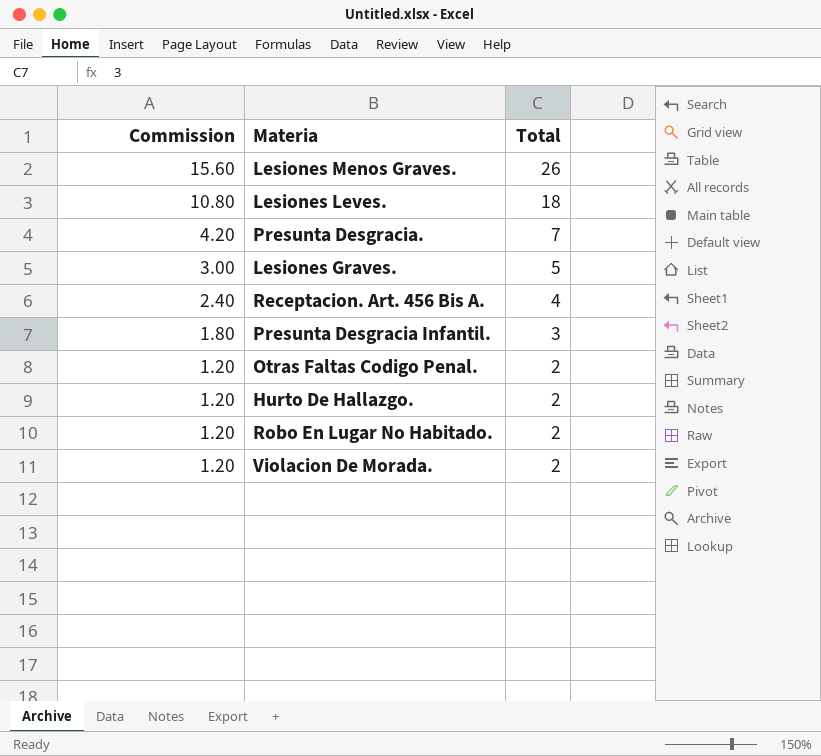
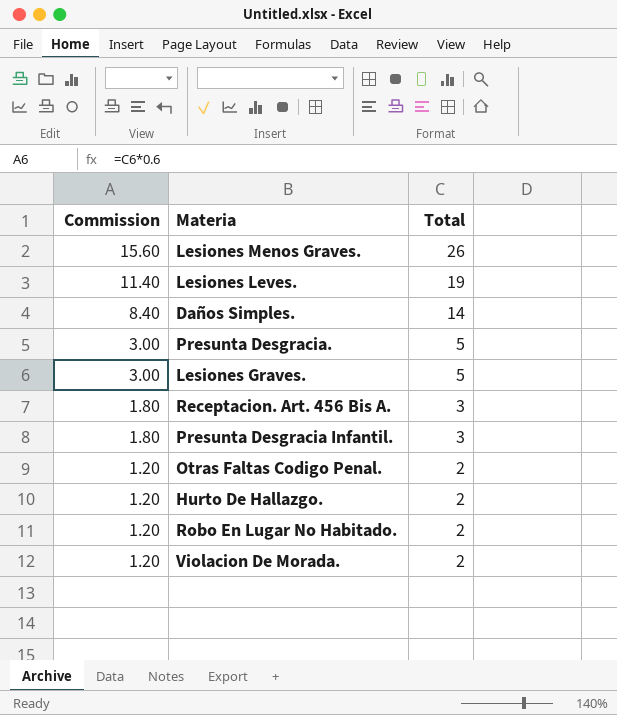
Lesiones Leves. | Commission: 10.80 -> 11.40
Lesiones Leves. | Total: 18 -> 19
row Daños Simples.: none -> 8.40 | 14
Presunta Desgracia. | Commission: 4.20 -> 3.00
Presunta Desgracia. | Total: 7 -> 5
Receptacion. Art. 456 Bis A. | Commission: 2.40 -> 1.80
Receptacion. Art. 456 Bis A. | Total: 4 -> 3

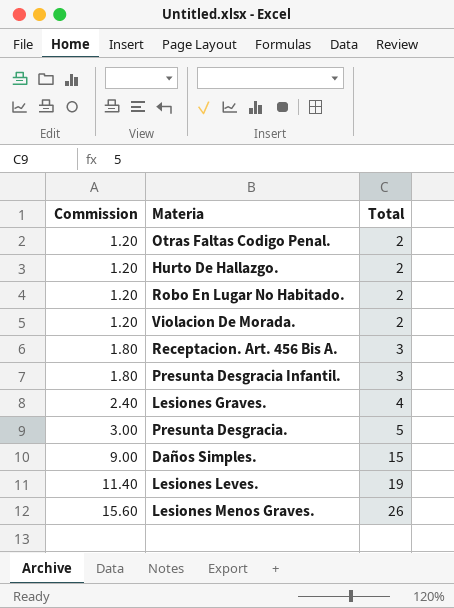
row order: Commission descending -> Commission ascending
Lesiones Graves. | Commission: 3.00 -> 2.40
Lesiones Graves. | Total: 5 -> 4
Daños Simples. | Commission: 8.40 -> 9.00
Daños Simples. | Total: 14 -> 15

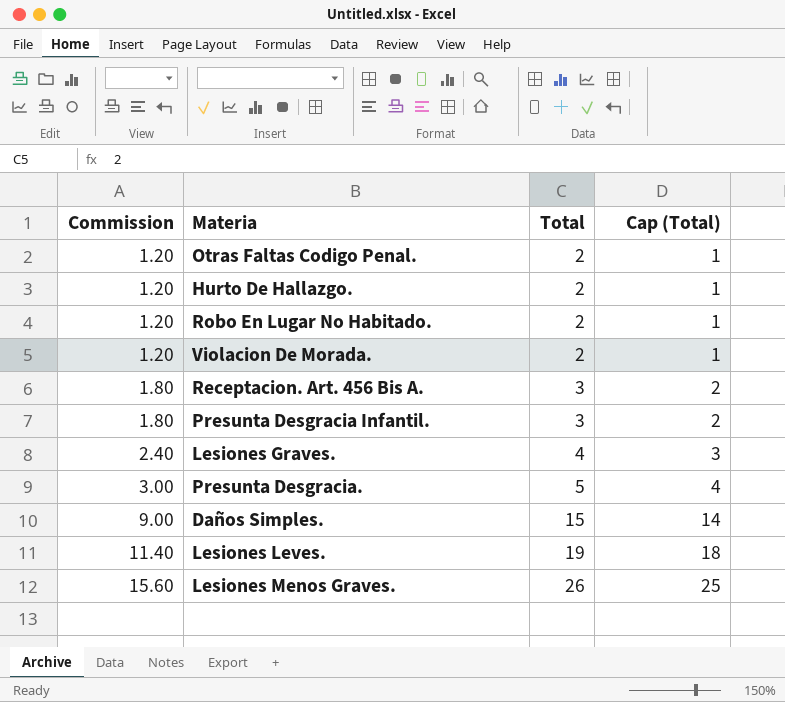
column Cap (Total) | formula: none -> [Total] - 1

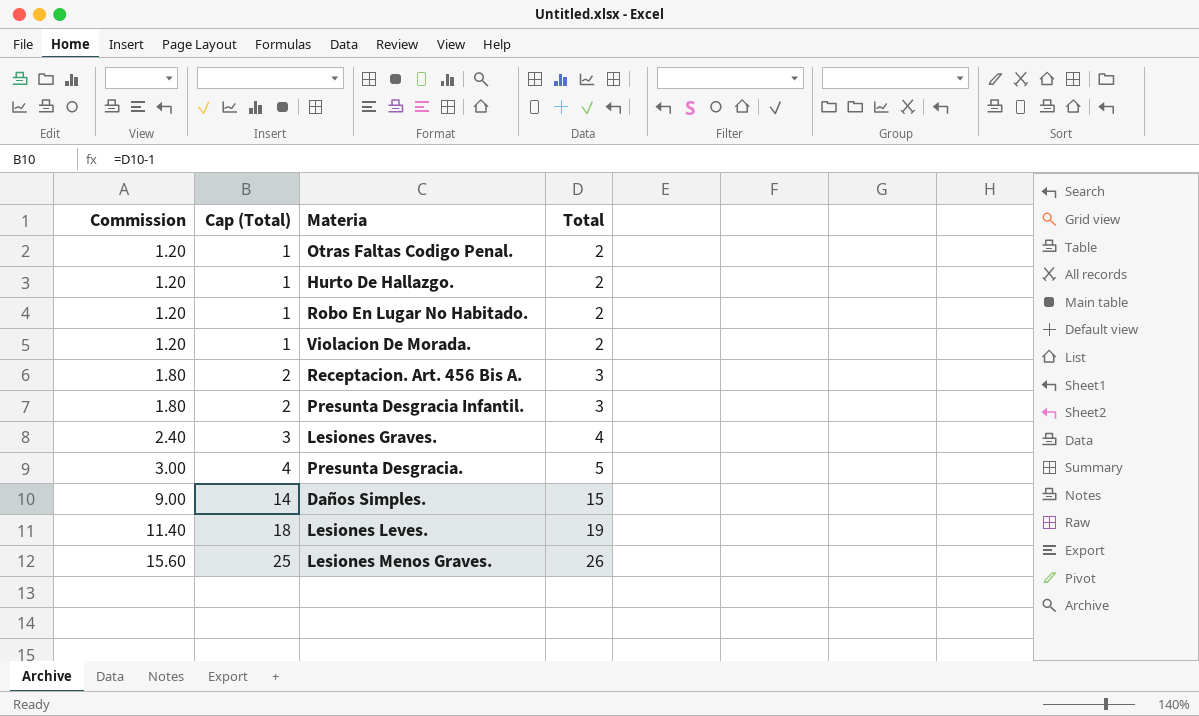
column Cap (Total) | position: 4 -> 2

